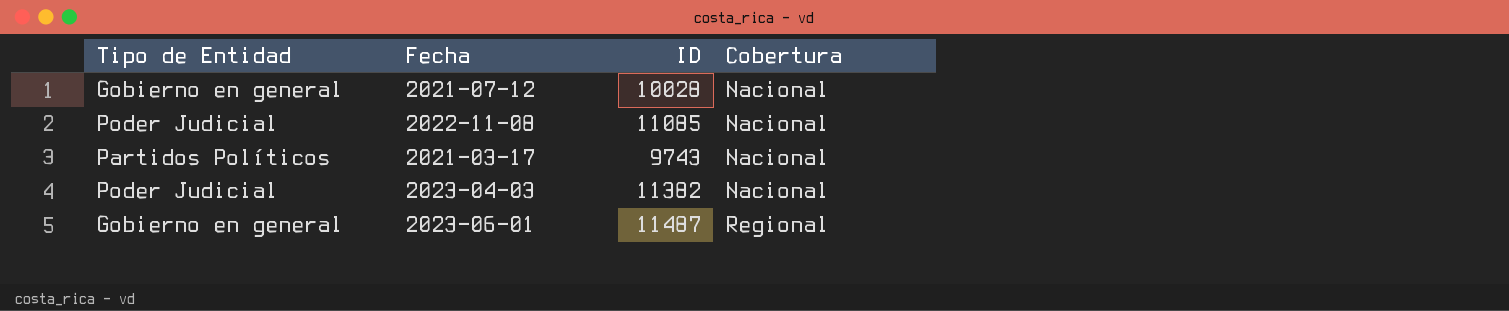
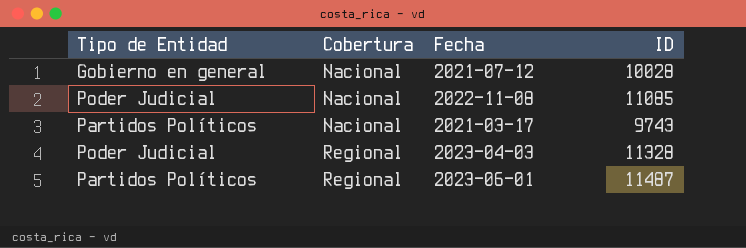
column Cobertura | position: 4 -> 2
2023-04-03 | Cobertura: Nacional -> Regional
2023-04-03 | ID: 11382 -> 11328
2023-06-01 | Tipo de Entidad: Gobierno en general -> Partidos Políticos

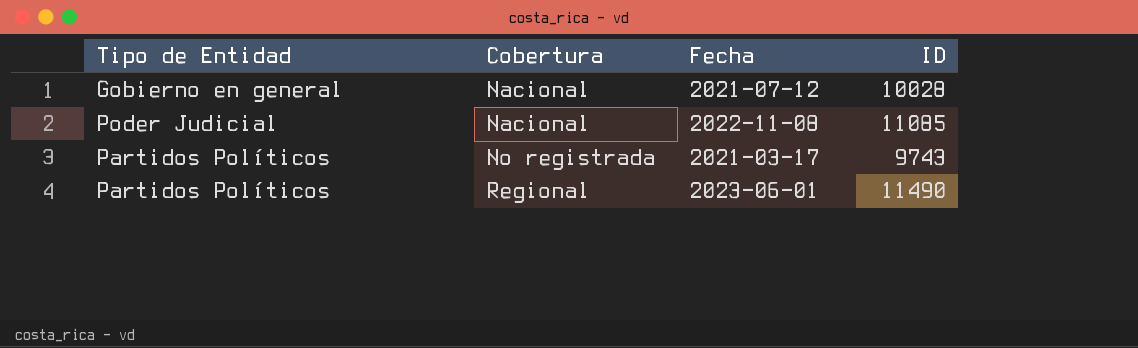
row 2023-04-03: Poder Judicial | Regional | 11328 -> none
2021-03-17 | Cobertura: Nacional -> No registrada
2023-06-01 | ID: 11487 -> 11490

